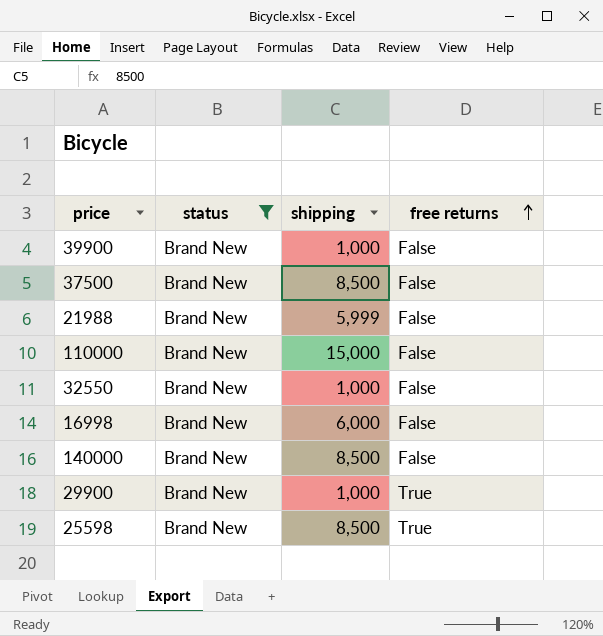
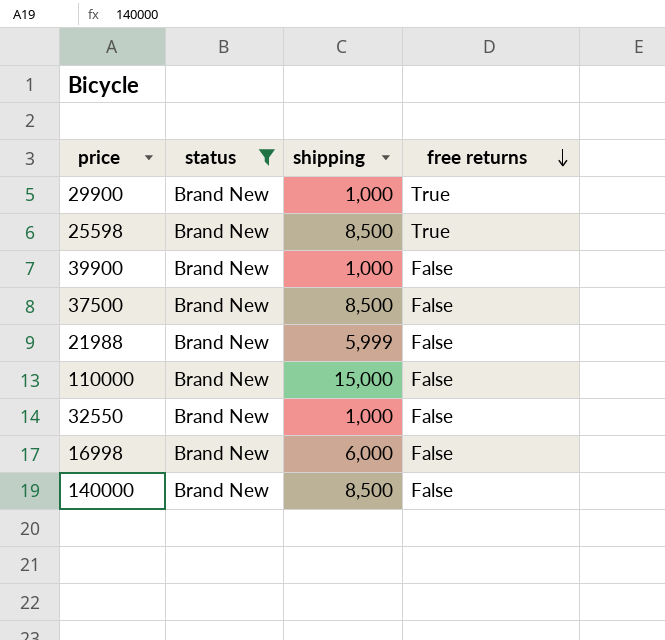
row order: free returns ascending -> free returns descending

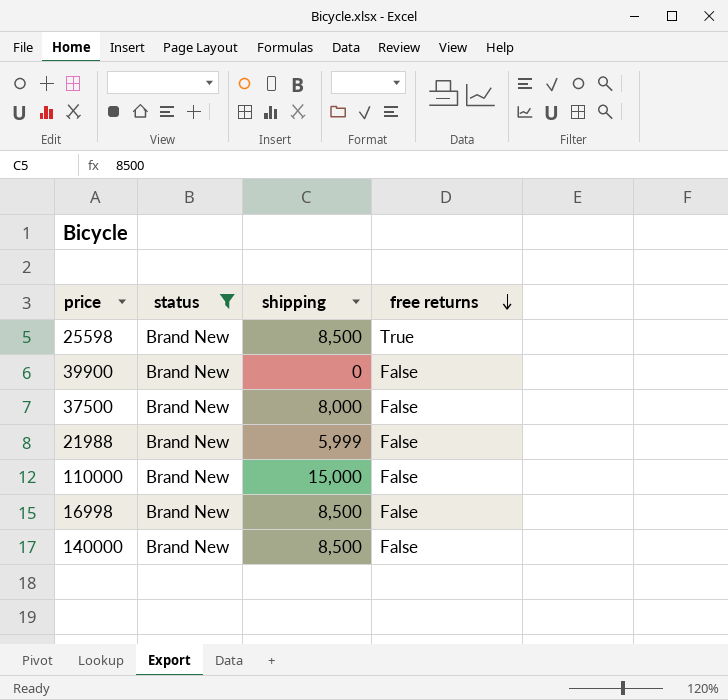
row 29900: Brand New | 1,000 | True -> none
row 32550: Brand New | 1,000 | False -> none
39900 | shipping: 1,000 -> 0
37500 | shipping: 8,500 -> 8,000
16998 | shipping: 6,000 -> 8,500

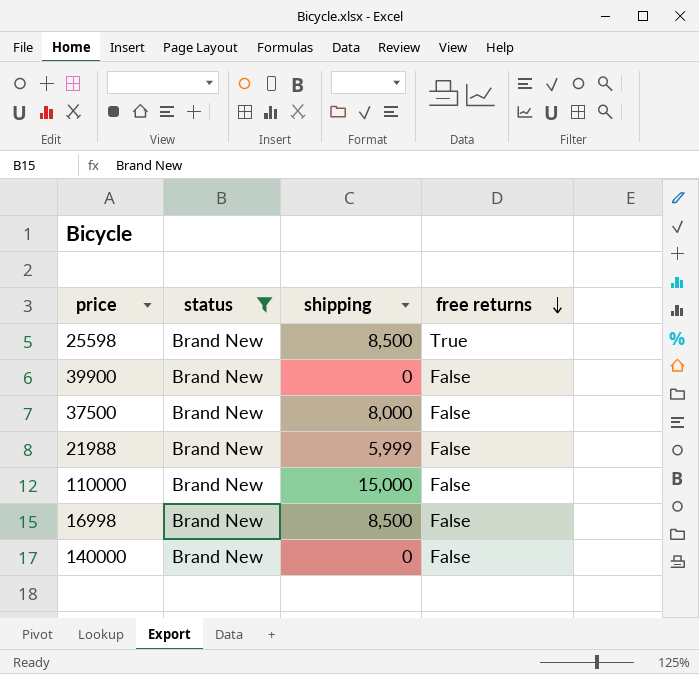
140000 | shipping: 8,500 -> 0

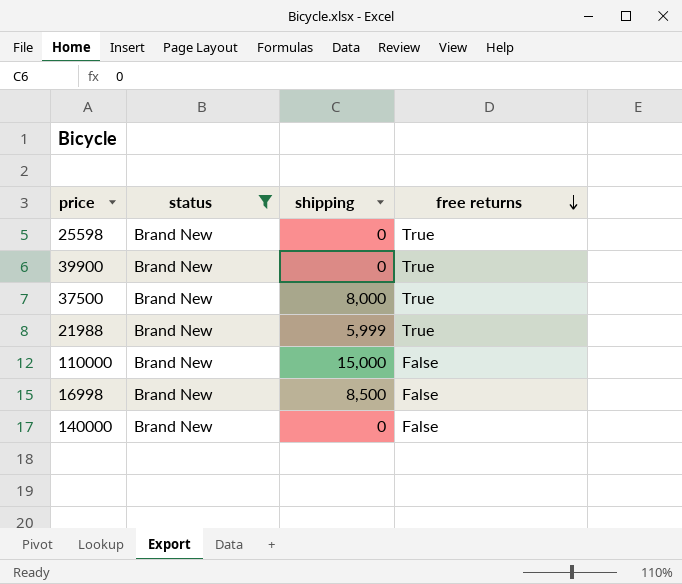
25598 | shipping: 8,500 -> 0
39900 | free returns: False -> True
37500 | free returns: False -> True
21988 | free returns: False -> True

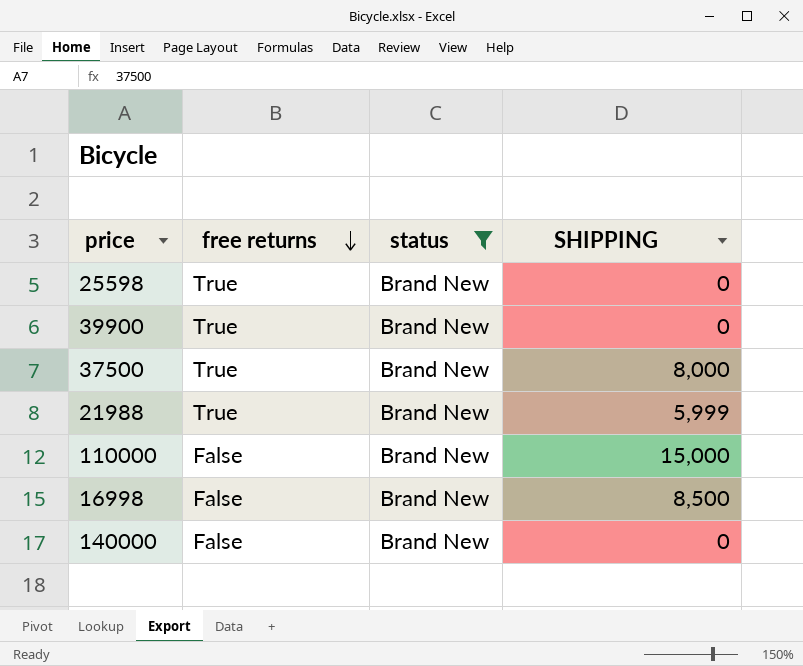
column free returns | position: 4 -> 2
column name: shipping -> SHIPPING

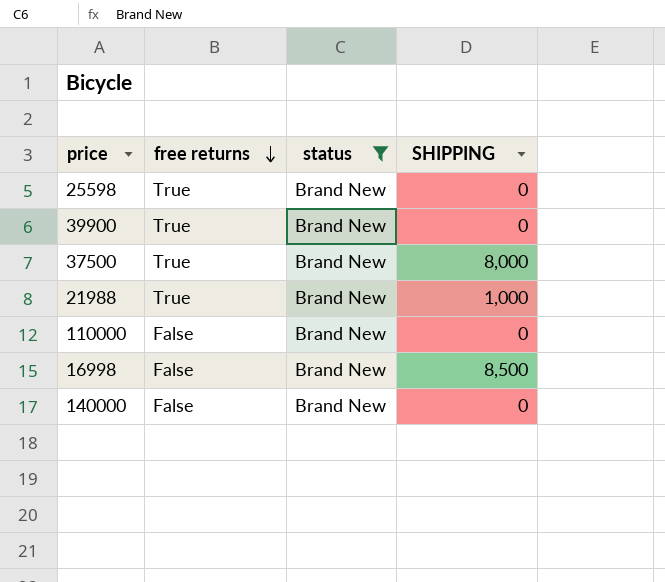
21988 | SHIPPING: 5,999 -> 1,000
110000 | SHIPPING: 15,000 -> 0

